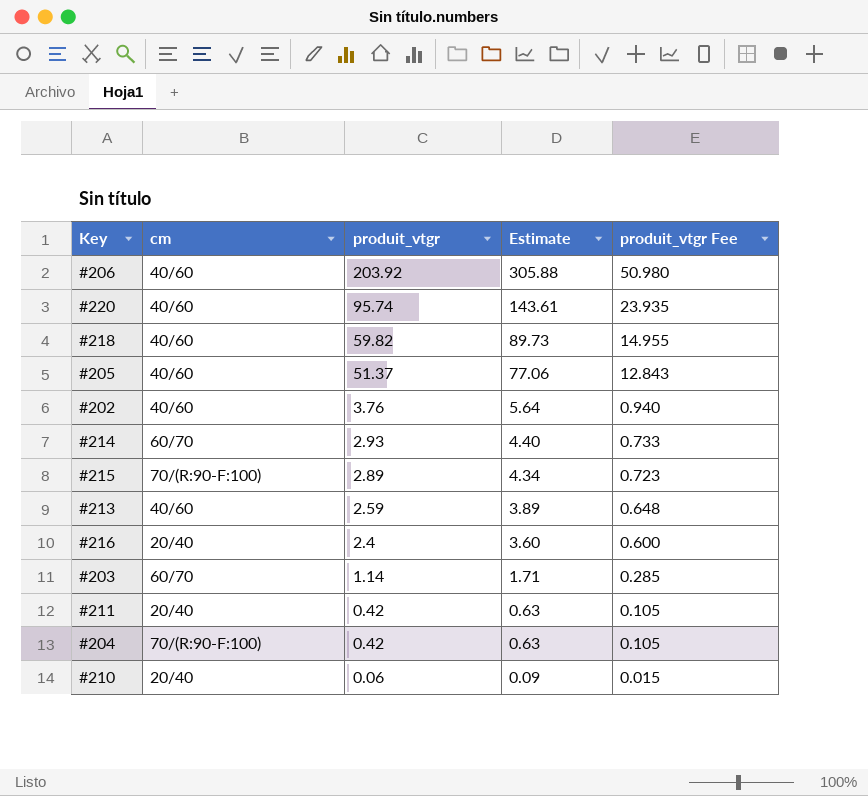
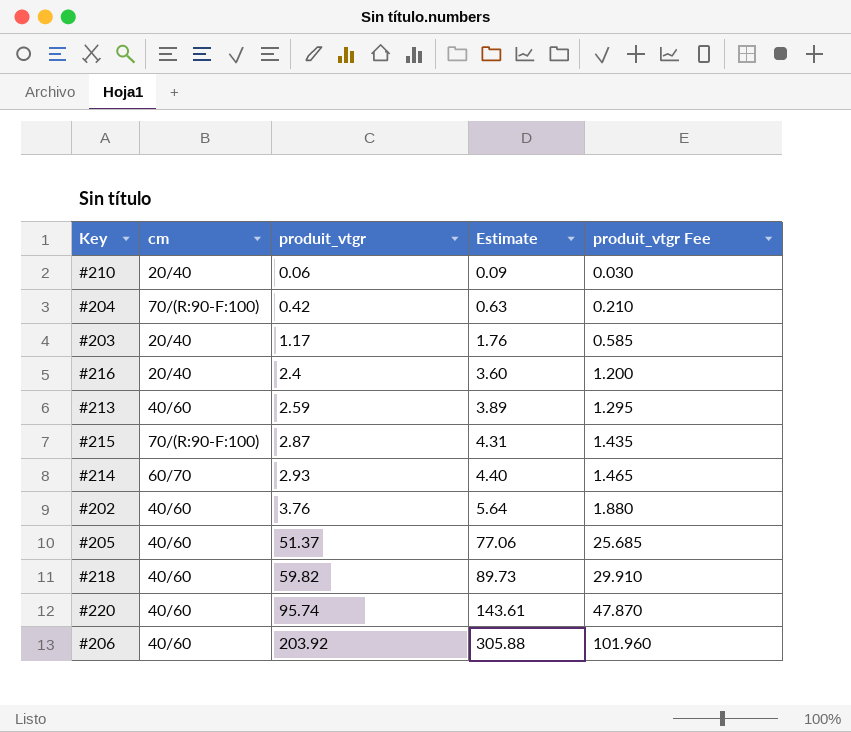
row order: produit_vtgr descending -> produit_vtgr ascending
column produit_vtgr Fee | formula: [produit_vtgr] * 0.25 -> [produit_vtgr] * 0.5
row #211: 20/40 | 0.42 | 0.63 | 0.105 -> none
#203 | cm: 60/70 -> 20/40
#203 | produit_vtgr: 1.14 -> 1.17
#203 | Estimate: 1.71 -> 1.76
#215 | produit_vtgr: 2.89 -> 2.87
#215 | Estimate: 4.34 -> 4.31

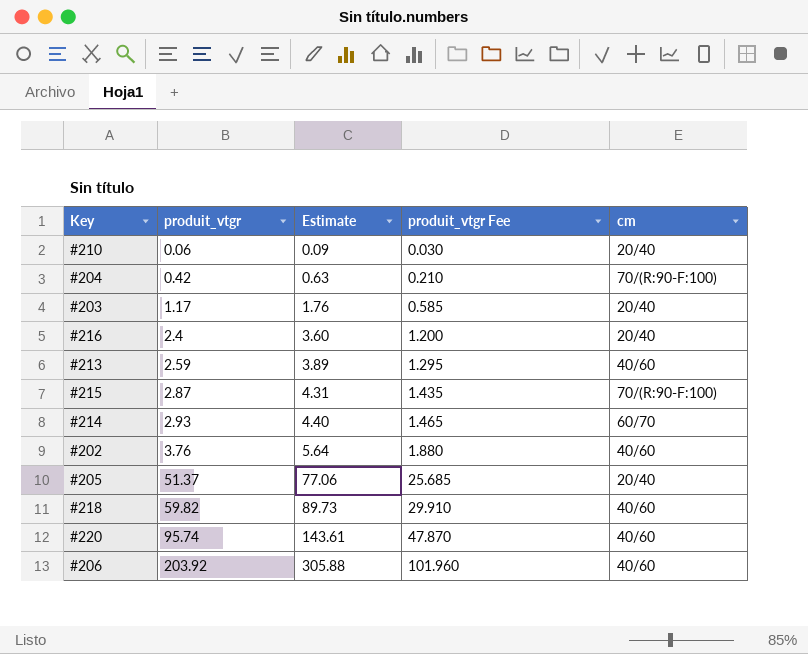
column cm | position: 2 -> 5
#205 | cm: 40/60 -> 20/40

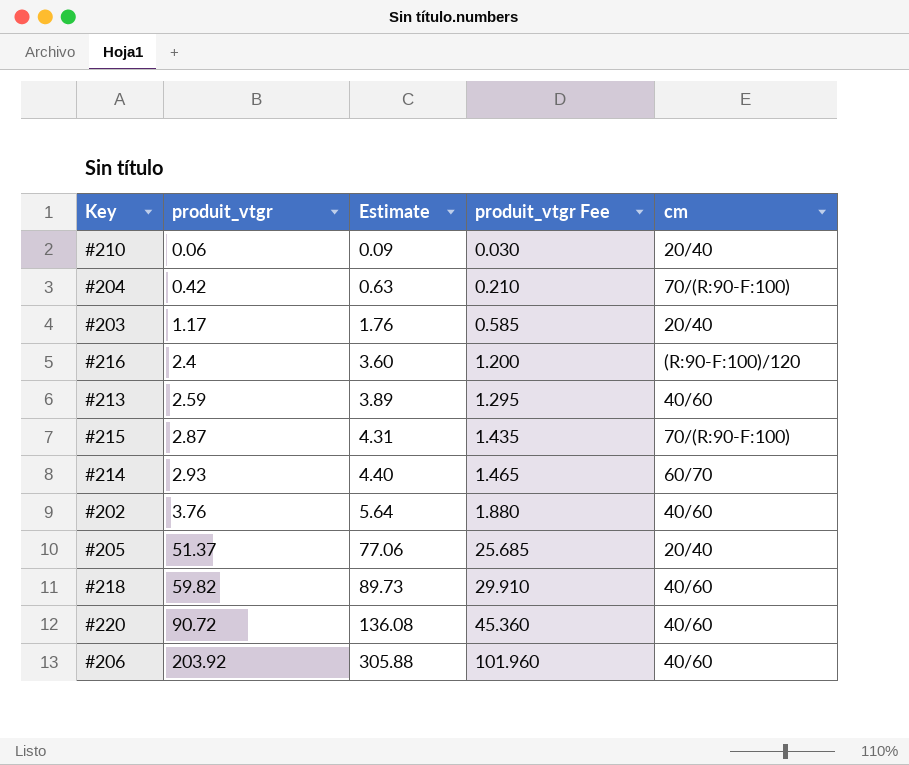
#216 | cm: 20/40 -> (R:90-F:100)/120
#220 | produit_vtgr: 95.74 -> 90.72
#220 | Estimate: 143.61 -> 136.08
#220 | produit_vtgr Fee: 47.870 -> 45.360

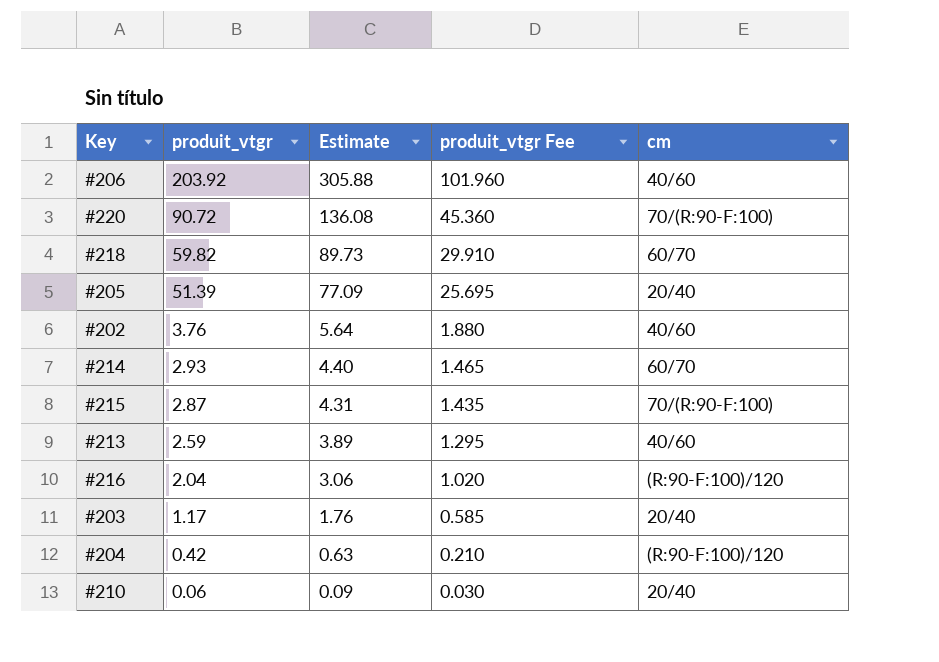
row order: produit_vtgr ascending -> produit_vtgr descending
#220 | cm: 40/60 -> 70/(R:90-F:100)
#218 | cm: 40/60 -> 60/70
#205 | produit_vtgr: 51.37 -> 51.39
#205 | Estimate: 77.06 -> 77.09
#205 | produit_vtgr Fee: 25.685 -> 25.695
#216 | produit_vtgr: 2.4 -> 2.04
#216 | Estimate: 3.60 -> 3.06
#216 | produit_vtgr Fee: 1.200 -> 1.020
#204 | cm: 70/(R:90-F:100) -> (R:90-F:100)/120

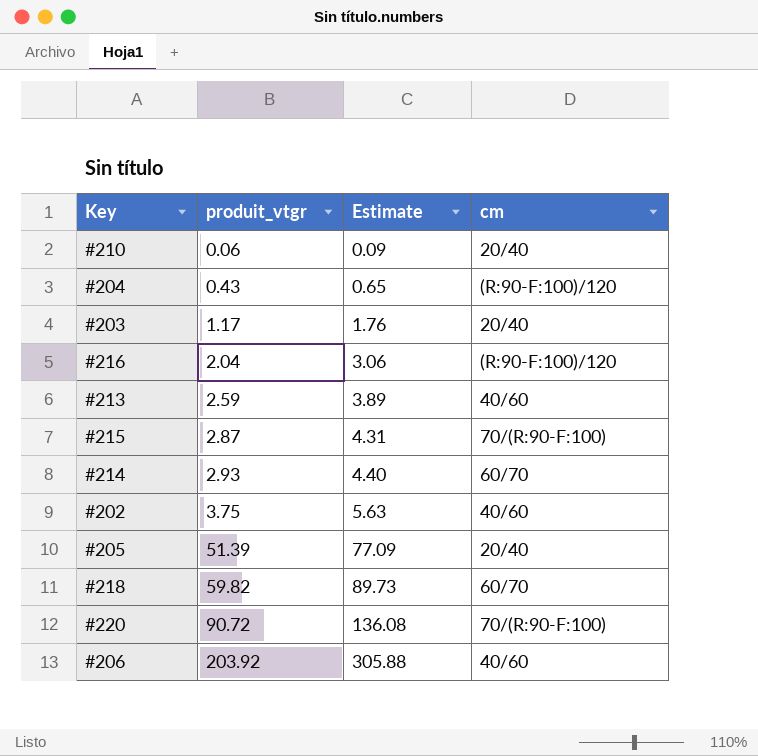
row order: produit_vtgr descending -> produit_vtgr ascending
column produit_vtgr Fee | formula: [produit_vtgr] * 0.5 -> none
#204 | produit_vtgr: 0.42 -> 0.43
#204 | Estimate: 0.63 -> 0.65
#202 | produit_vtgr: 3.76 -> 3.75
#202 | Estimate: 5.64 -> 5.63

